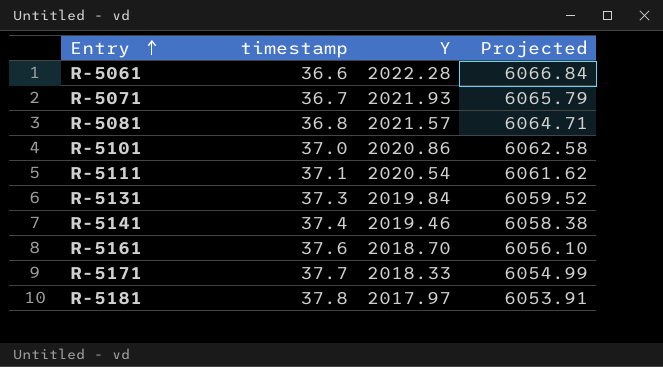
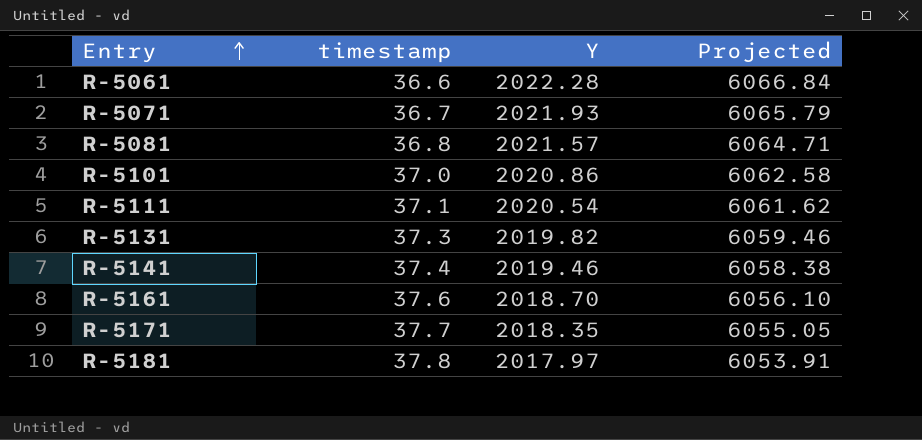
R-5131 | Y: 2019.84 -> 2019.82
R-5131 | Projected: 6059.52 -> 6059.46
R-5171 | Y: 2018.33 -> 2018.35
R-5171 | Projected: 6054.99 -> 6055.05

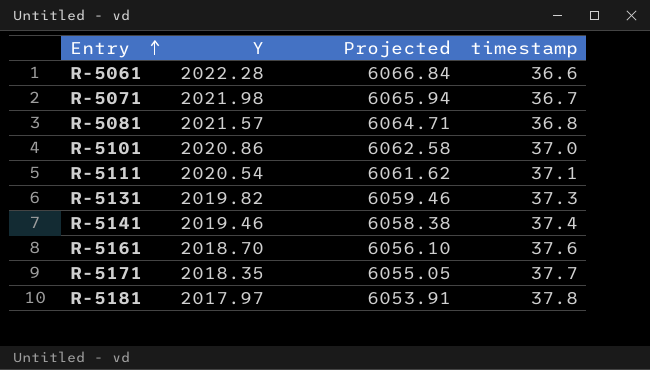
column timestamp | position: 2 -> 4
R-5071 | Y: 2021.93 -> 2021.98
R-5071 | Projected: 6065.79 -> 6065.94

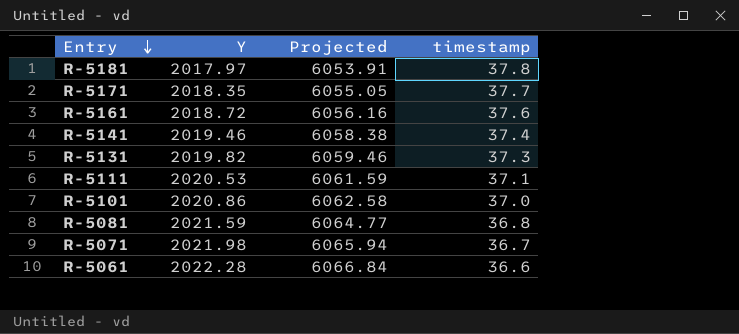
row order: Entry ascending -> Entry descending
R-5161 | Y: 2018.70 -> 2018.72
R-5161 | Projected: 6056.10 -> 6056.16
R-5111 | Y: 2020.54 -> 2020.53
R-5111 | Projected: 6061.62 -> 6061.59
R-5081 | Y: 2021.57 -> 2021.59
R-5081 | Projected: 6064.71 -> 6064.77

